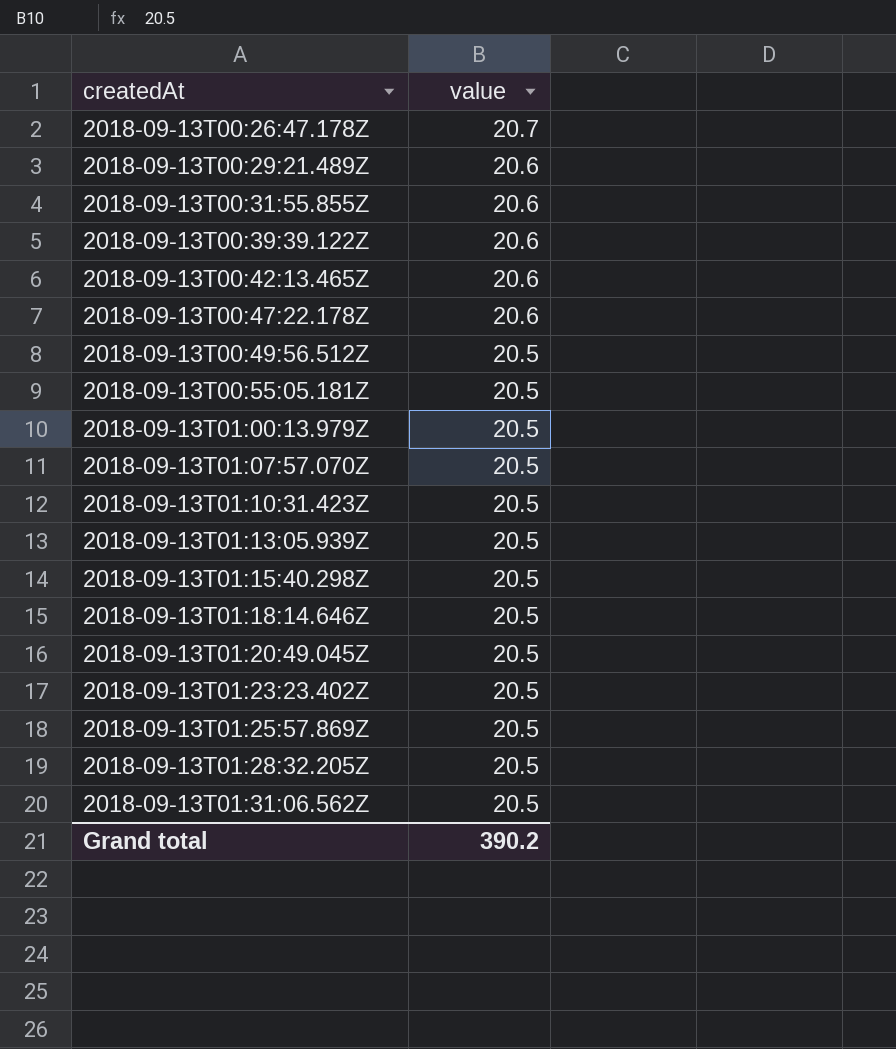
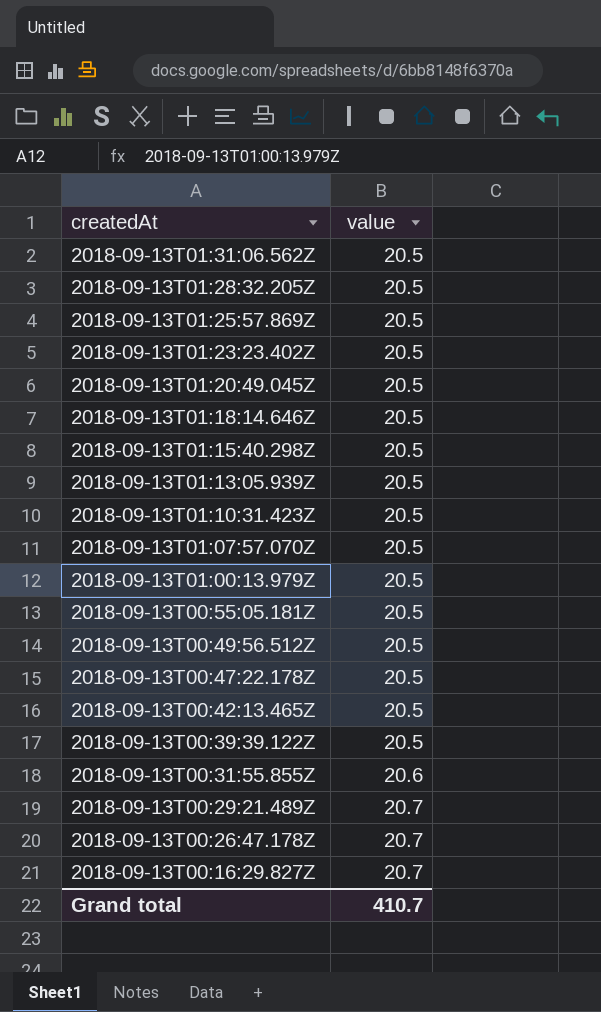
row order: createdAt ascending -> createdAt descending
2018-09-13T00:47:22.178Z | value: 20.6 -> 20.5
2018-09-13T00:42:13.465Z | value: 20.6 -> 20.5
2018-09-13T00:39:39.122Z | value: 20.6 -> 20.5
2018-09-13T00:29:21.489Z | value: 20.6 -> 20.7
row 2018-09-13T00:16:29.827Z: none -> 20.7
Grand total | value: 390.2 -> 410.7

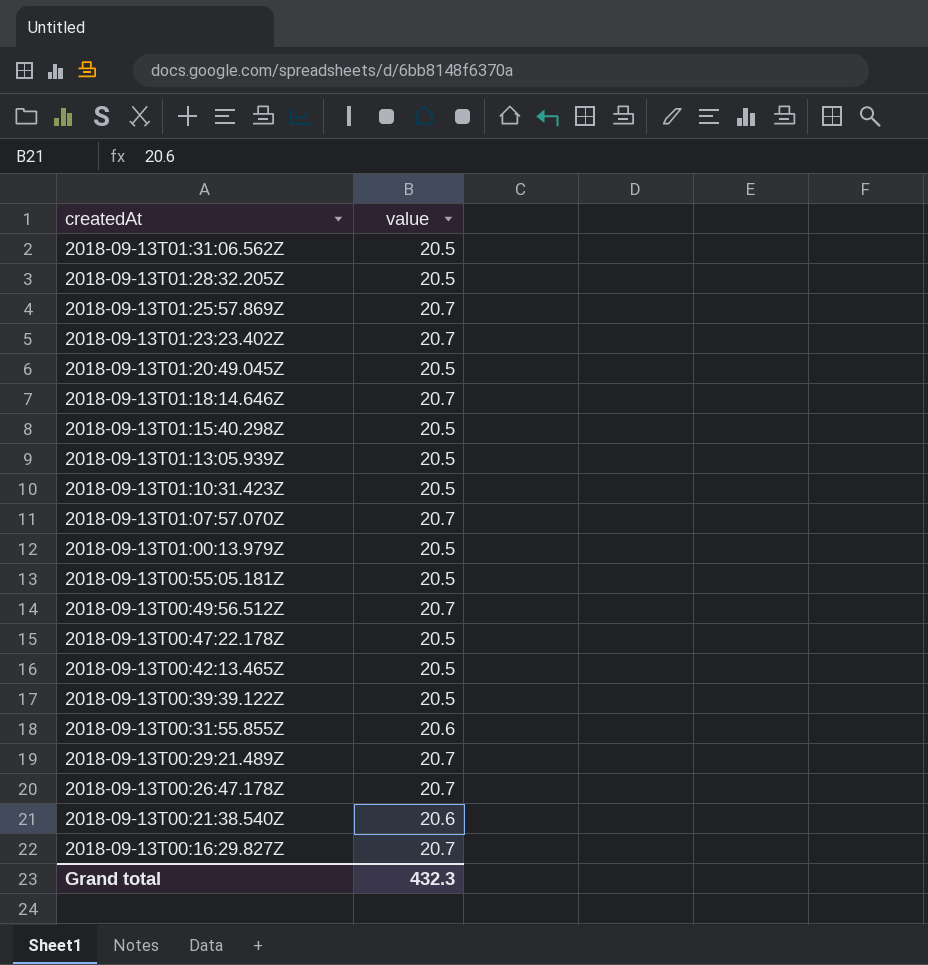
2018-09-13T01:25:57.869Z | value: 20.5 -> 20.7
2018-09-13T01:23:23.402Z | value: 20.5 -> 20.7
2018-09-13T01:18:14.646Z | value: 20.5 -> 20.7
2018-09-13T01:07:57.070Z | value: 20.5 -> 20.7
2018-09-13T00:49:56.512Z | value: 20.5 -> 20.7
row 2018-09-13T00:21:38.540Z: none -> 20.6
Grand total | value: 410.7 -> 432.3

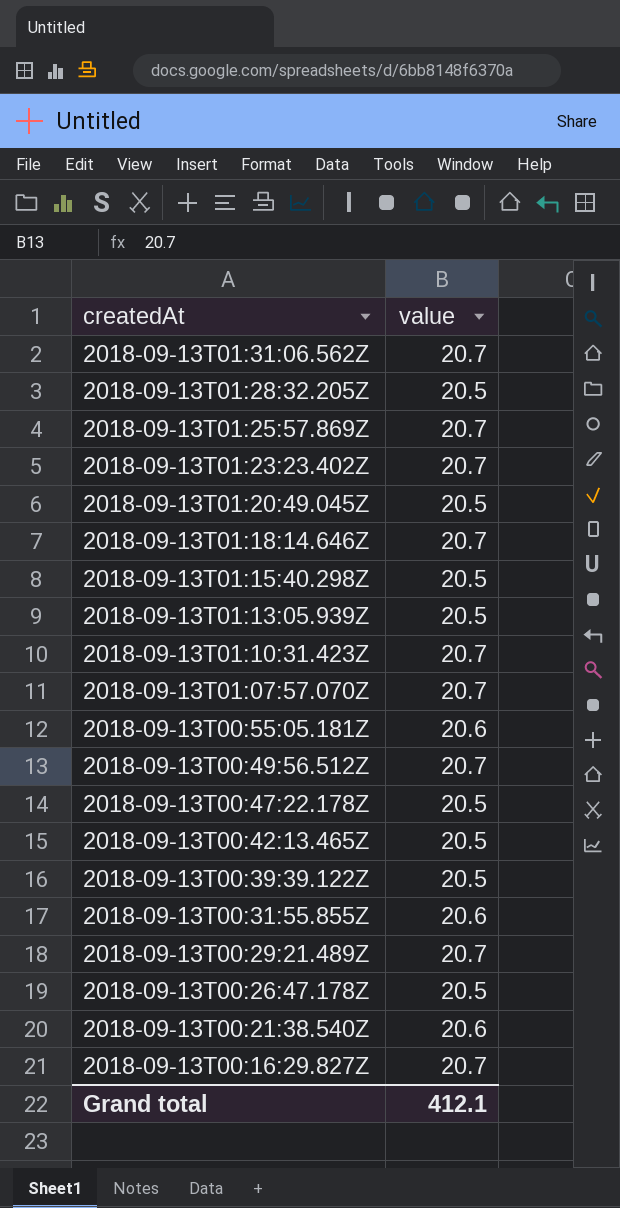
row 2018-09-13T01:00:13.979Z: 20.5 -> none
2018-09-13T01:31:06.562Z | value: 20.5 -> 20.7
2018-09-13T01:10:31.423Z | value: 20.5 -> 20.7
2018-09-13T00:55:05.181Z | value: 20.5 -> 20.6
2018-09-13T00:26:47.178Z | value: 20.7 -> 20.5
Grand total | value: 432.3 -> 412.1

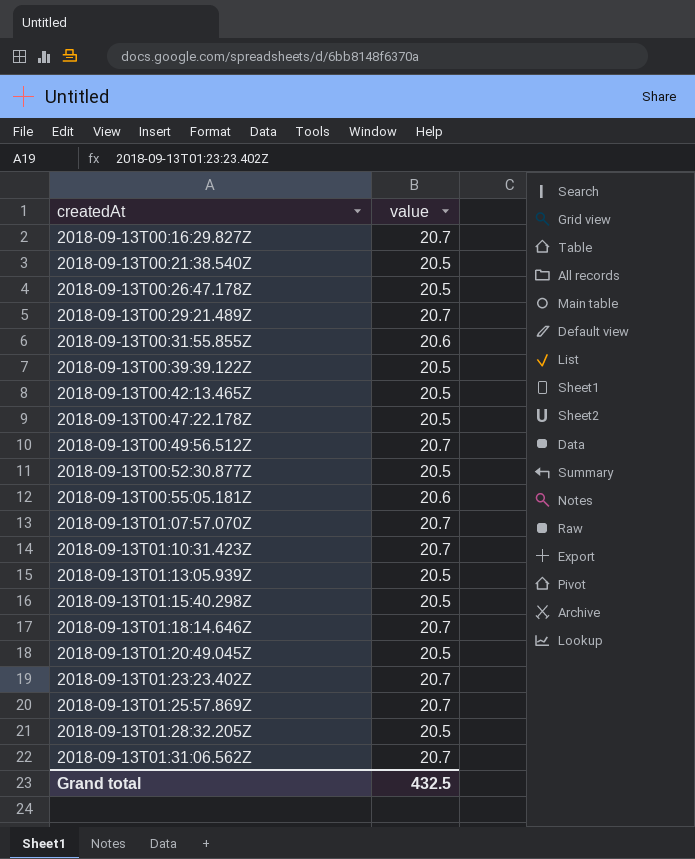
row order: createdAt descending -> createdAt ascending
2018-09-13T00:21:38.540Z | value: 20.6 -> 20.5
row 2018-09-13T00:52:30.877Z: none -> 20.5
Grand total | value: 412.1 -> 432.5

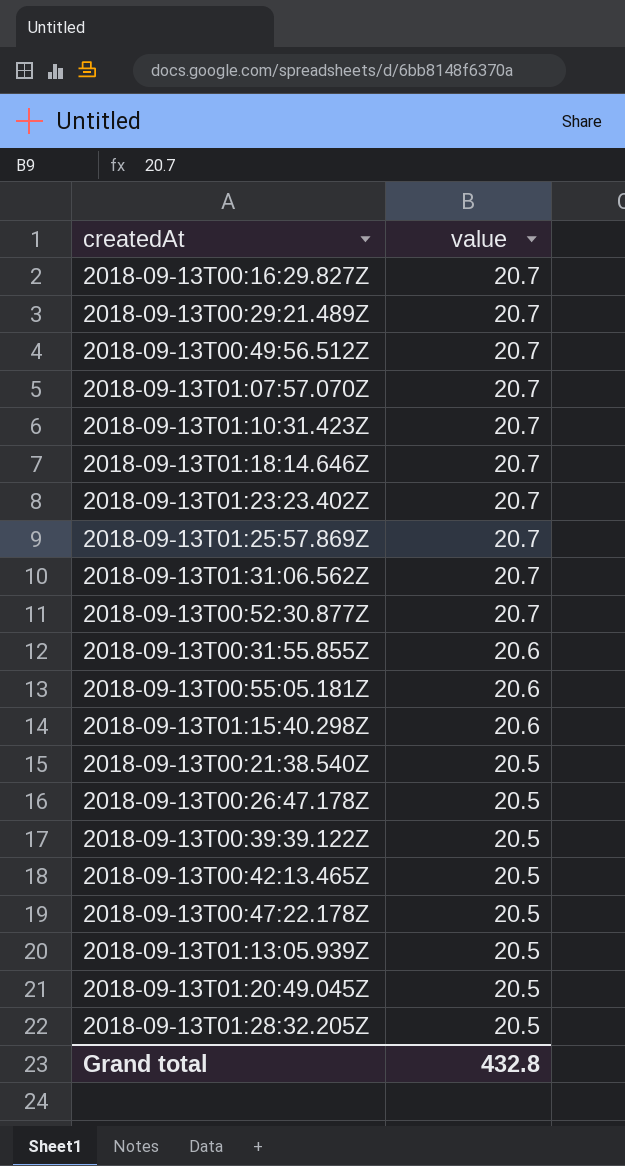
row order: createdAt ascending -> value descending
2018-09-13T00:52:30.877Z | value: 20.5 -> 20.7
2018-09-13T01:15:40.298Z | value: 20.5 -> 20.6
Grand total | value: 432.5 -> 432.8

